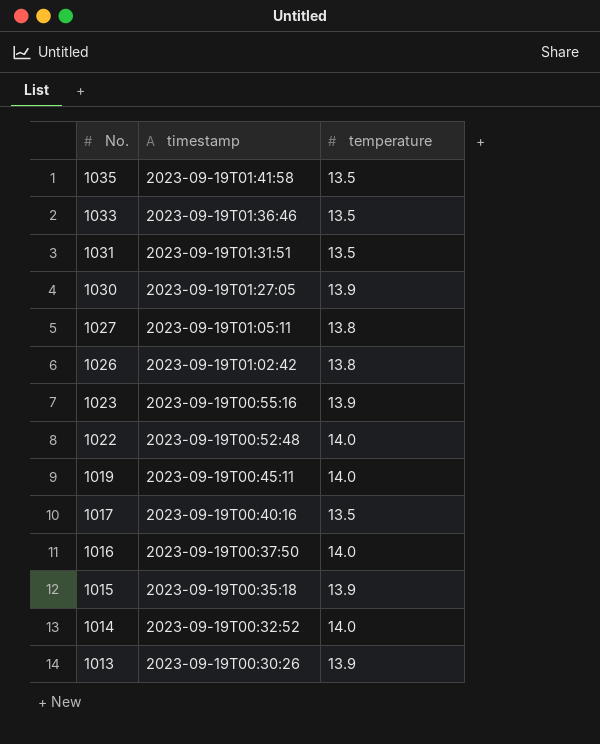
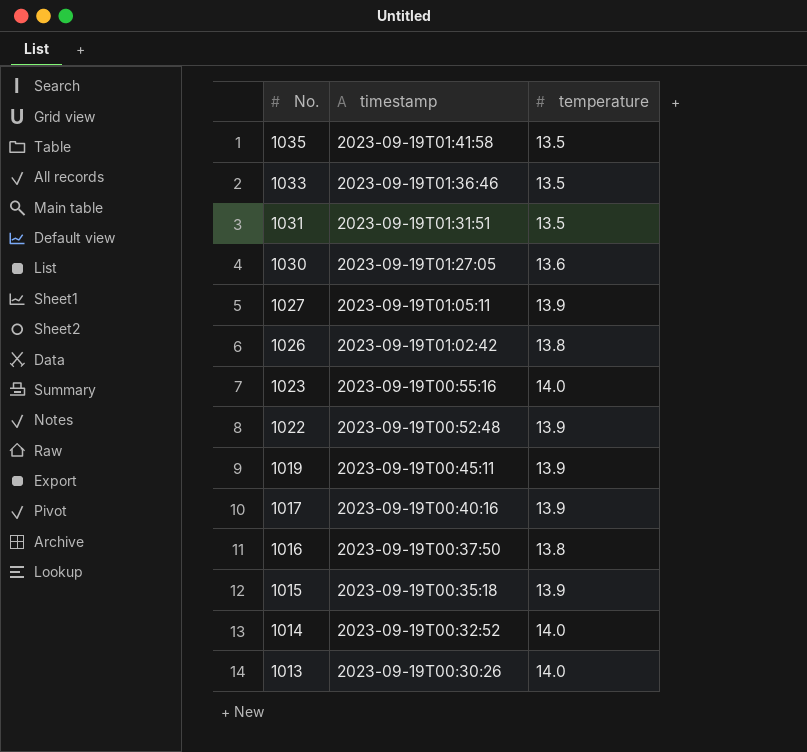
1030 | temperature: 13.9 -> 13.6
1027 | temperature: 13.8 -> 13.9
1023 | temperature: 13.9 -> 14.0
1022 | temperature: 14.0 -> 13.9
1019 | temperature: 14.0 -> 13.9
1017 | temperature: 13.5 -> 13.9
1016 | temperature: 14.0 -> 13.8
1013 | temperature: 13.9 -> 14.0

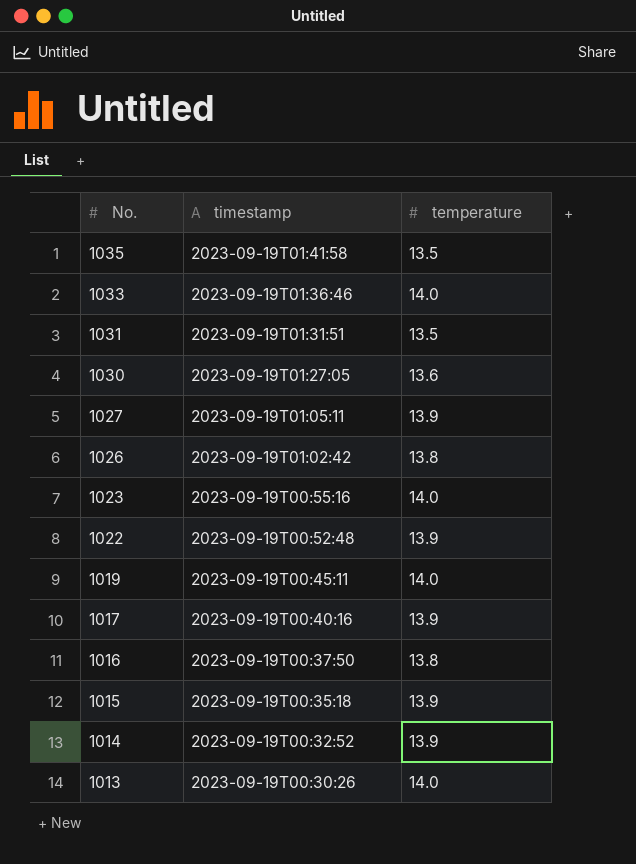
1033 | temperature: 13.5 -> 14.0
1019 | temperature: 13.9 -> 14.0
1014 | temperature: 14.0 -> 13.9

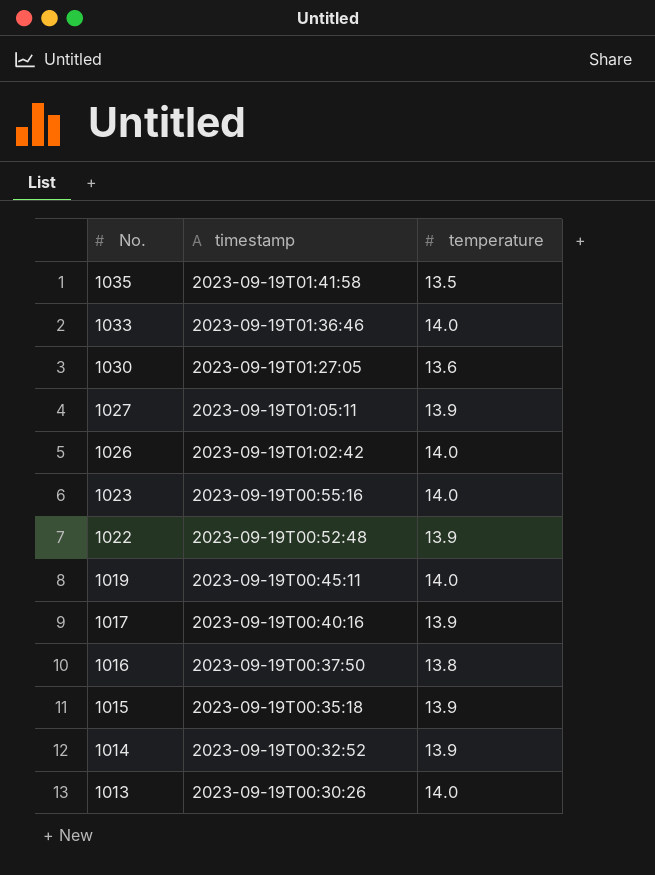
row 1031: 2023-09-19T01:31:51 | 13.5 -> none
1026 | temperature: 13.8 -> 14.0

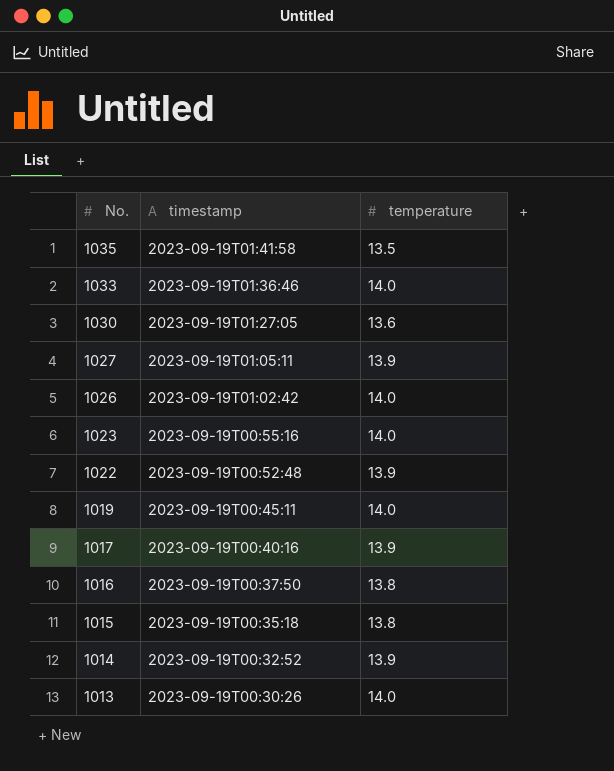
1015 | temperature: 13.9 -> 13.8

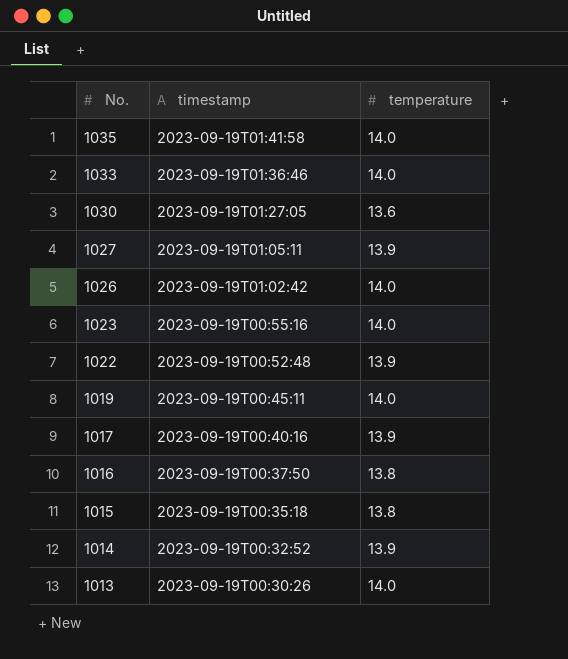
1035 | temperature: 13.5 -> 14.0

